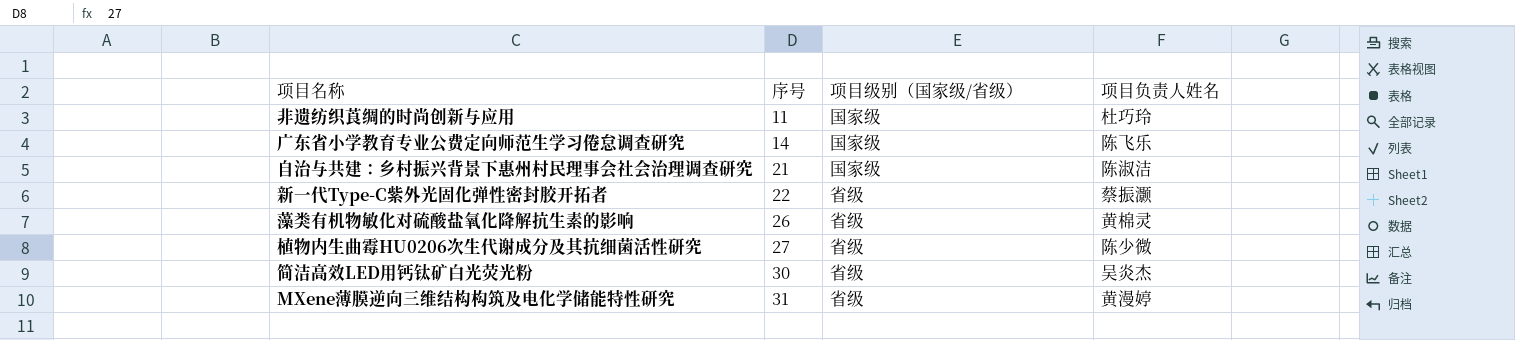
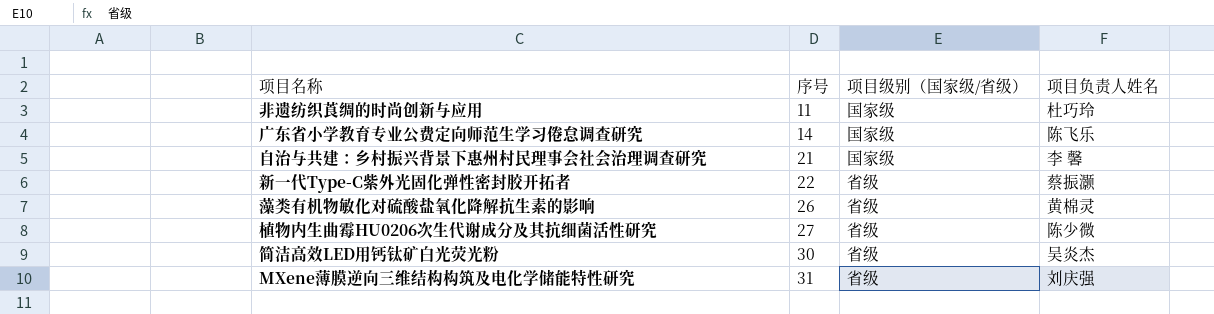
自治与共建：乡村振兴背景下惠州村民理事会社会治理调查研究 | 项目负责人姓名: 陈淑洁 -> 李 馨
MXene薄膜逆向三维结构构筑及电化学储能特性研究 | 项目负责人姓名: 黄漫婷 -> 刘庆强

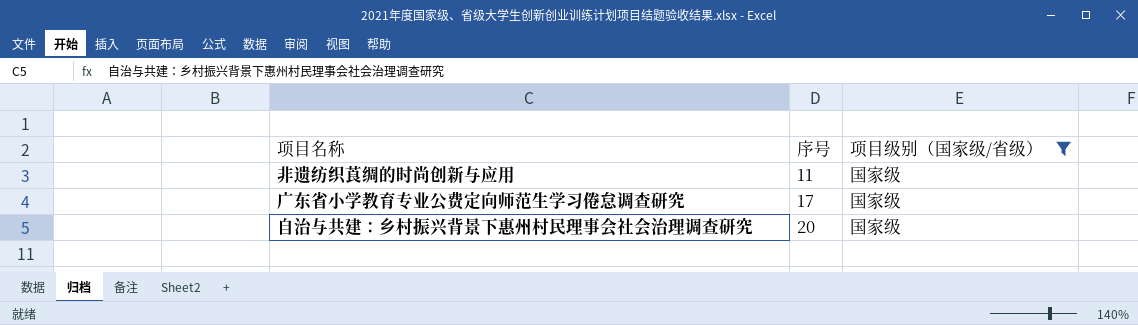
filter: none -> 项目级别（国家级/省级） = 国家级
column 项目负责人姓名 | position: 4 -> none
广东省小学教育专业公费定向师范生学习倦怠调查研究 | 序号: 14 -> 17
自治与共建：乡村振兴背景下惠州村民理事会社会治理调查研究 | 序号: 21 -> 20

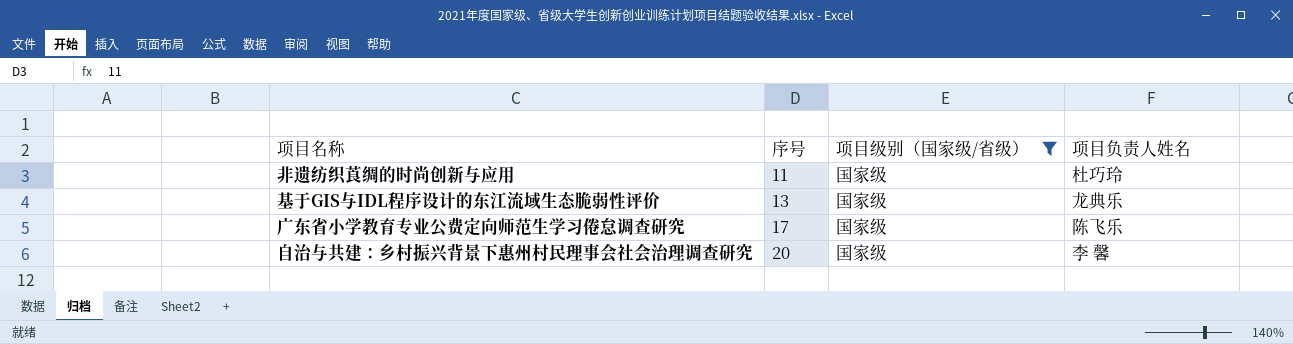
column 项目负责人姓名 | position: none -> 4
row 基于GIS与IDL程序设计的东江流域生态脆弱性评价: none -> 13 | 国家级 | 龙典乐

